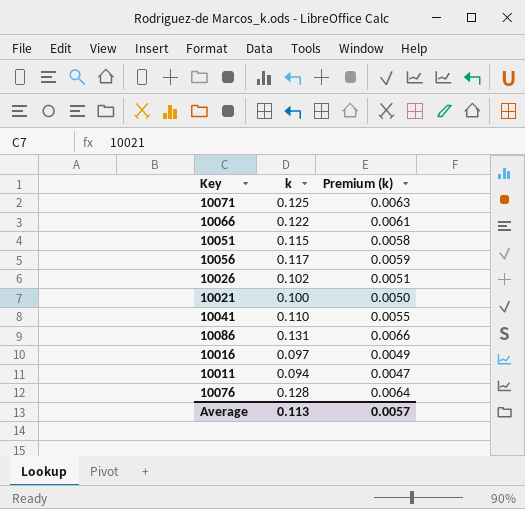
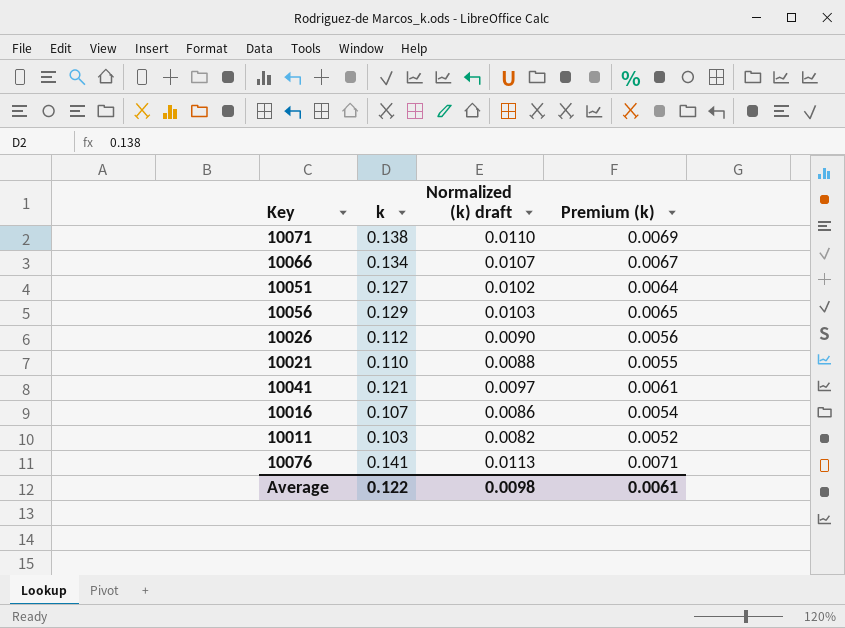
column Normalized (k) draft | formula: none -> [k] * 0.08
row 10086: 0.131 | 0.0066 -> none
10071 | k: 0.125 -> 0.138
10071 | Premium (k): 0.0063 -> 0.0069
10066 | k: 0.122 -> 0.134
10066 | Premium (k): 0.0061 -> 0.0067
10051 | k: 0.115 -> 0.127
10051 | Premium (k): 0.0058 -> 0.0064
10056 | k: 0.117 -> 0.129
10056 | Premium (k): 0.0059 -> 0.0065
10026 | k: 0.102 -> 0.112
10026 | Premium (k): 0.0051 -> 0.0056
10021 | k: 0.100 -> 0.110
10021 | Premium (k): 0.0050 -> 0.0055
10041 | k: 0.110 -> 0.121
10041 | Premium (k): 0.0055 -> 0.0061
10016 | k: 0.097 -> 0.107
10016 | Premium (k): 0.0049 -> 0.0054
10011 | k: 0.094 -> 0.103
10011 | Premium (k): 0.0047 -> 0.0052
10076 | k: 0.128 -> 0.141
10076 | Premium (k): 0.0064 -> 0.0071
Average | k: 0.113 -> 0.122
Average | Premium (k): 0.0057 -> 0.0061

